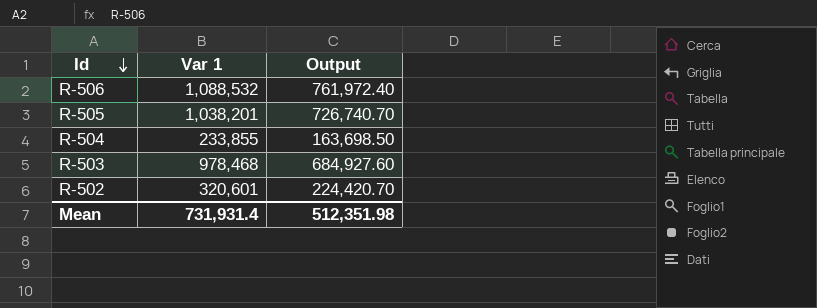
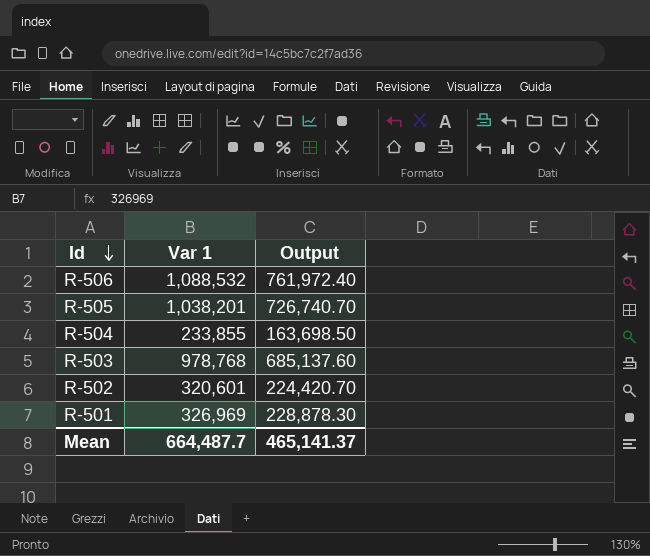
R-503 | Var 1: 978,468 -> 978,768
R-503 | Output: 684,927.60 -> 685,137.60
row R-501: none -> 326,969 | 228,878.30
Mean | Var 1: 731,931.4 -> 664,487.7
Mean | Output: 512,351.98 -> 465,141.37

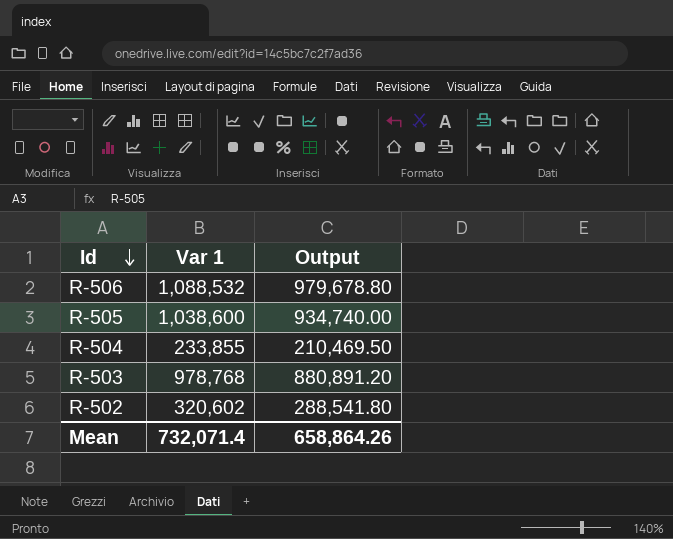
column Output | formula: [Var 1] * 0.7 -> [Var 1] * 0.9
row R-501: 326,969 | 228,878.30 -> none
R-505 | Var 1: 1,038,201 -> 1,038,600
R-502 | Var 1: 320,601 -> 320,602
Mean | Var 1: 664,487.7 -> 732,071.4
Mean | Output: 465,141.37 -> 658,864.26

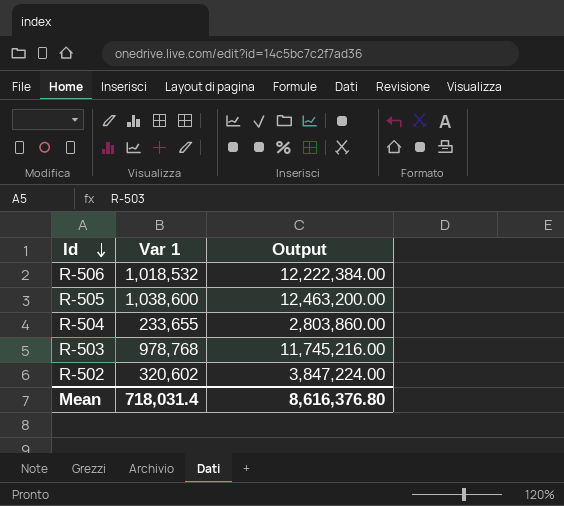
column Output | formula: [Var 1] * 0.9 -> [Var 1] * 12
R-506 | Var 1: 1,088,532 -> 1,018,532
R-504 | Var 1: 233,855 -> 233,655
Mean | Var 1: 732,071.4 -> 718,031.4
Mean | Output: 658,864.26 -> 8,616,376.80

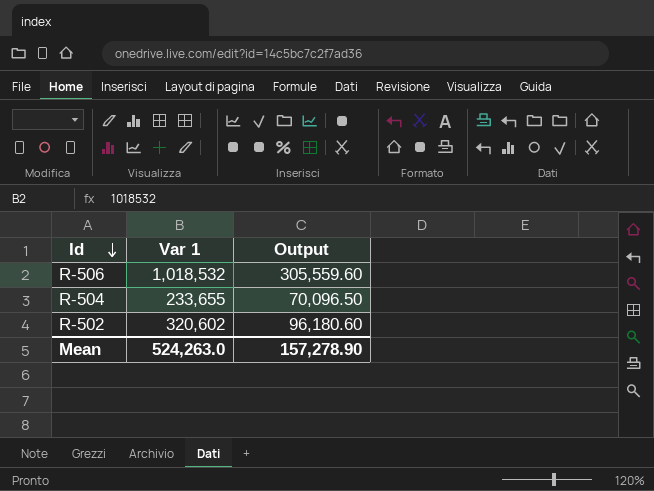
column Output | formula: [Var 1] * 12 -> [Var 1] * 0.3
row R-505: 1,038,600 | 12,463,200.00 -> none
row R-503: 978,768 | 11,745,216.00 -> none
Mean | Var 1: 718,031.4 -> 524,263.0
Mean | Output: 8,616,376.80 -> 157,278.90

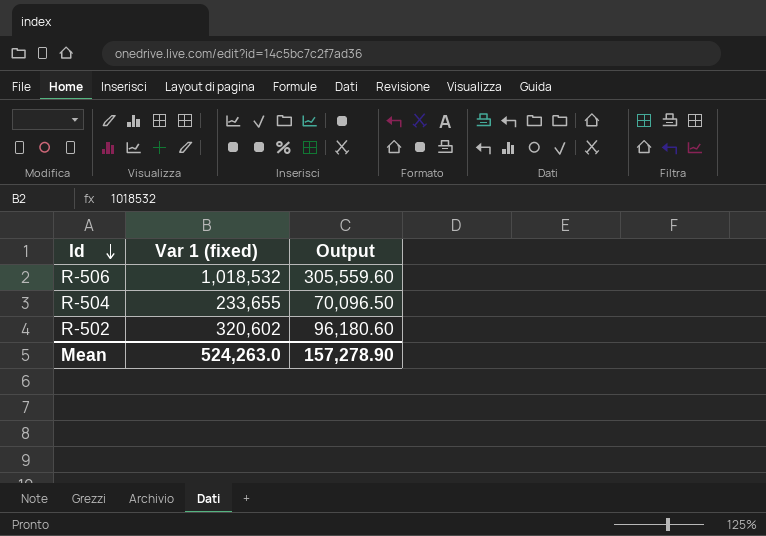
column name: Var 1 -> Var 1 (fixed)

